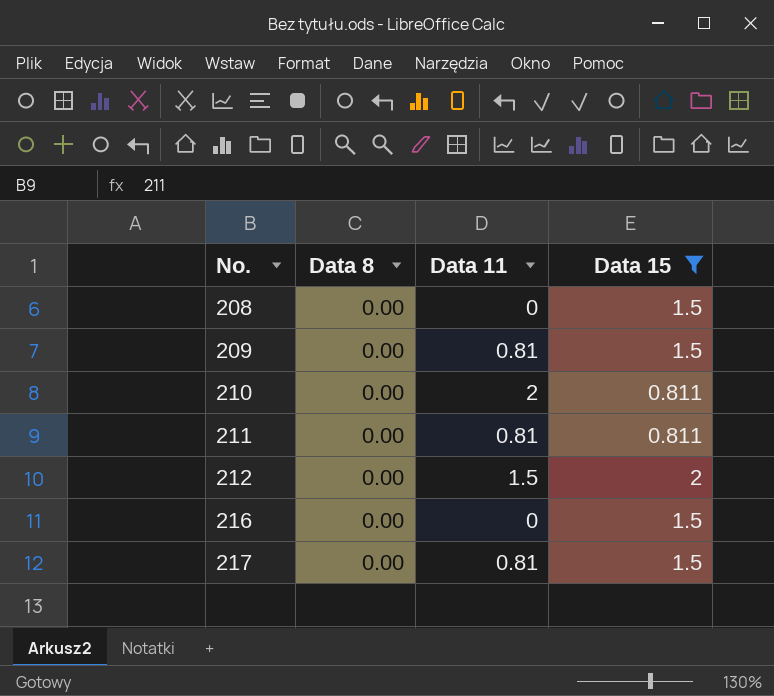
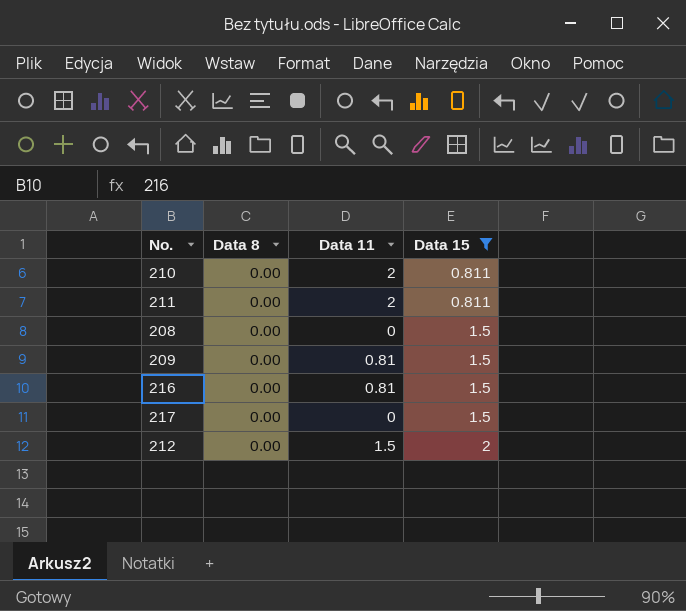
row order: No. ascending -> Data 15 ascending
211 | Data 11: 0.81 -> 2
216 | Data 11: 0 -> 0.81
217 | Data 11: 0.81 -> 0

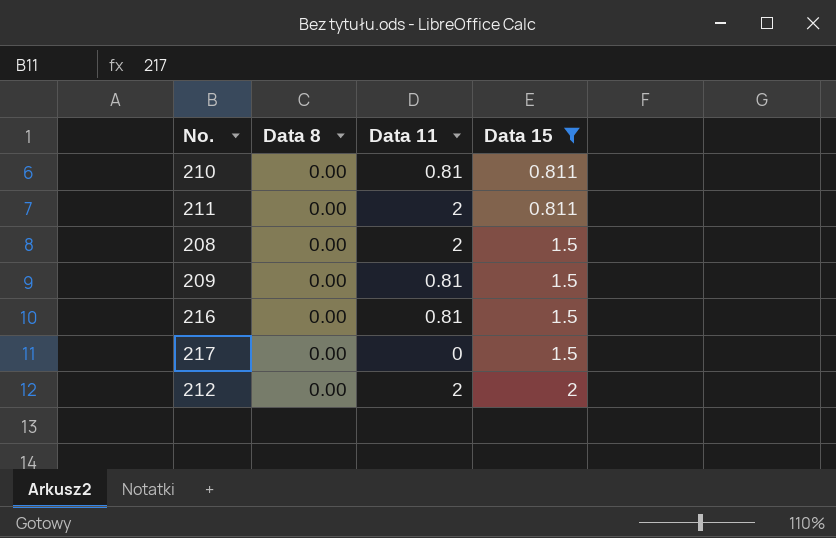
210 | Data 11: 2 -> 0.81
208 | Data 11: 0 -> 2
212 | Data 11: 1.5 -> 2

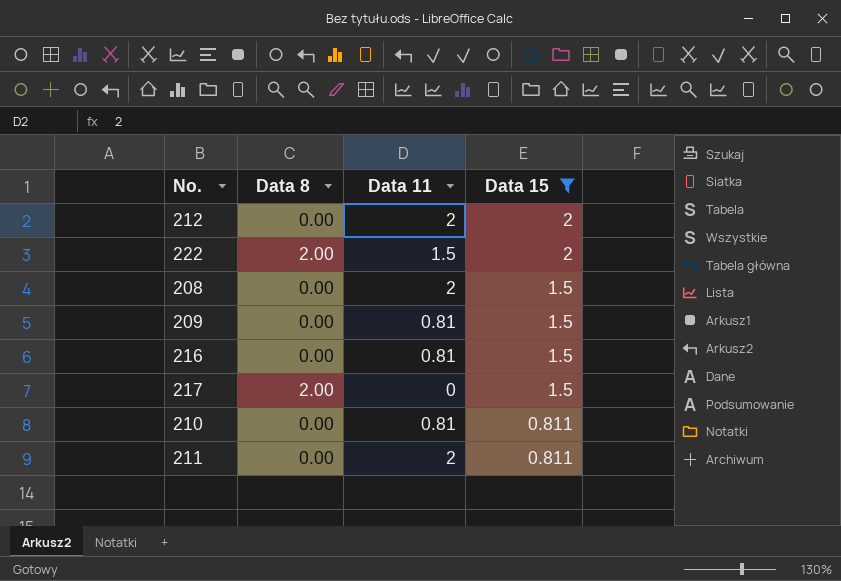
row order: Data 15 ascending -> Data 15 descending
row 222: none -> 2.00 | 1.5 | 2
217 | Data 8: 0.00 -> 2.00

